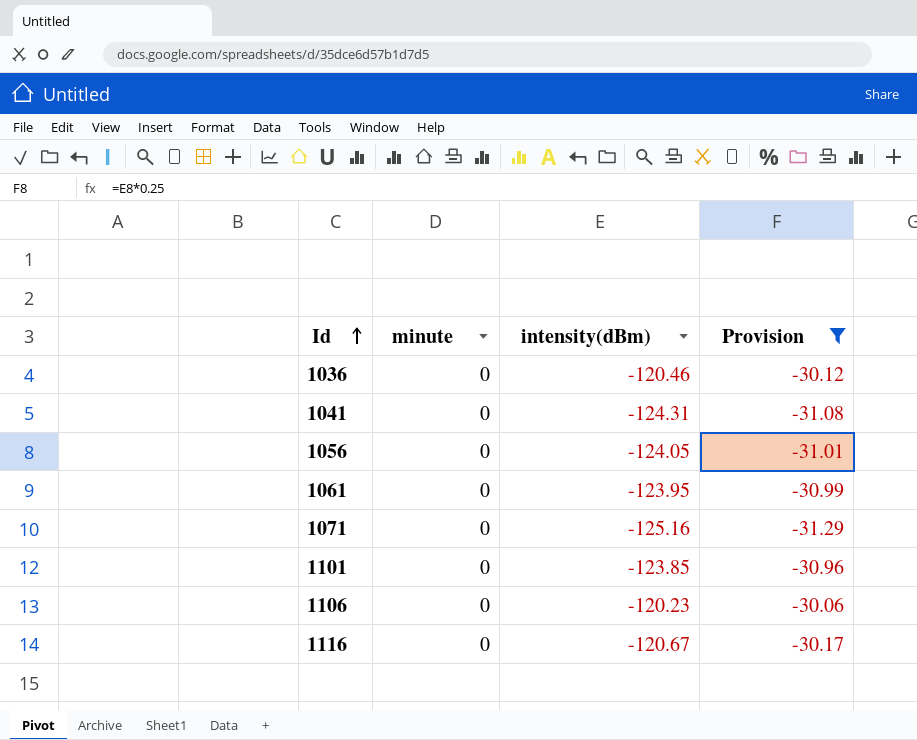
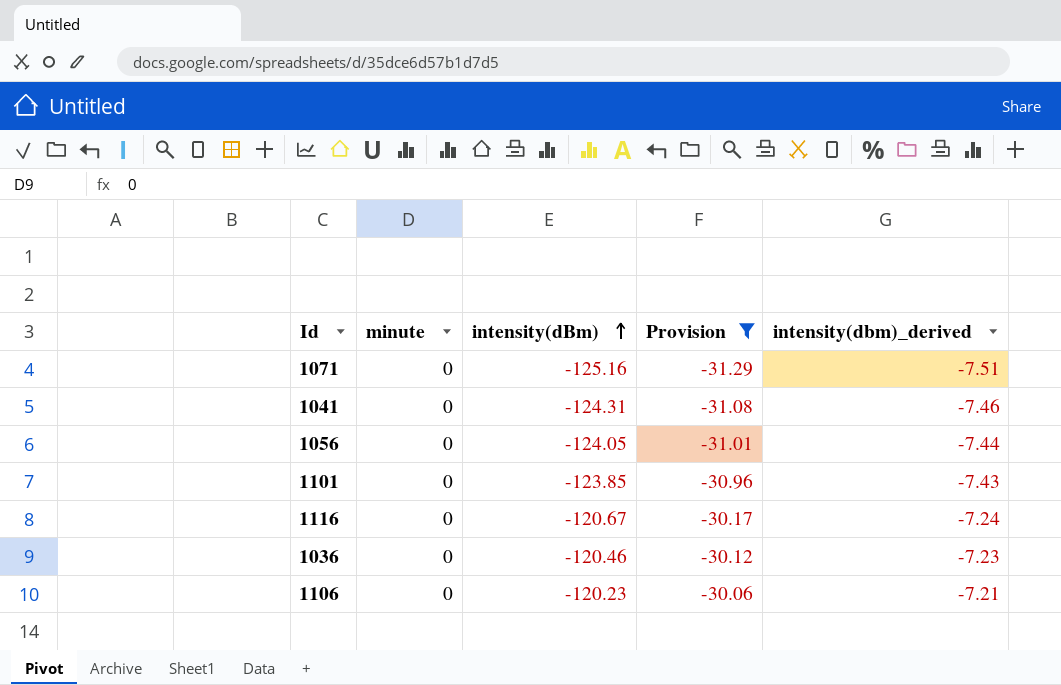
row order: Id ascending -> intensity(dBm) ascending
column intensity(dbm)_derived | formula: none -> [intensity(dBm)] * 0.06
row 1061: 0 | -123.95 | -30.99 -> none

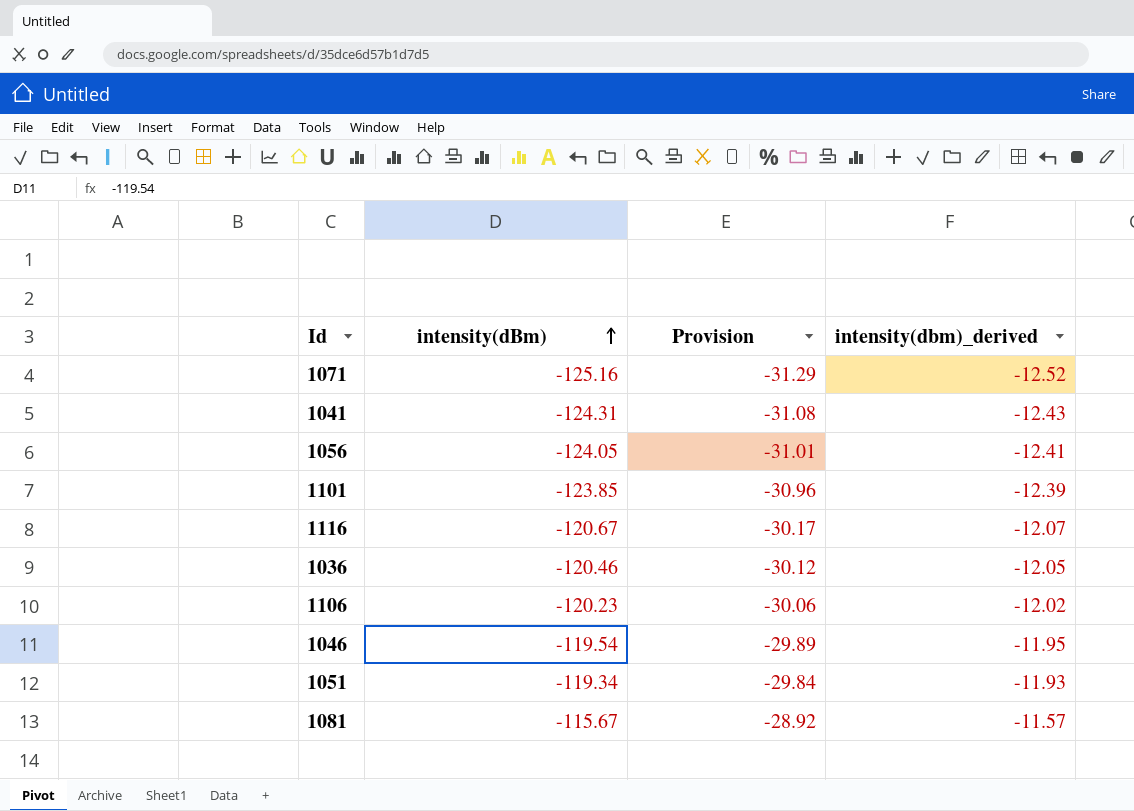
filter: Provision <= -30.06 -> none
column minute | position: 2 -> none
column intensity(dbm)_derived | formula: [intensity(dBm)] * 0.06 -> [intensity(dBm)] * 0.1

